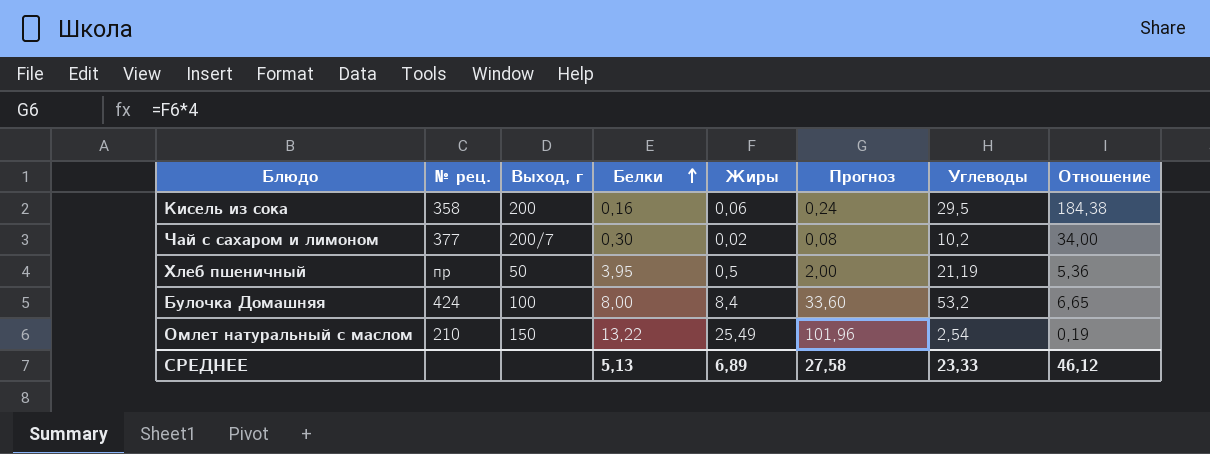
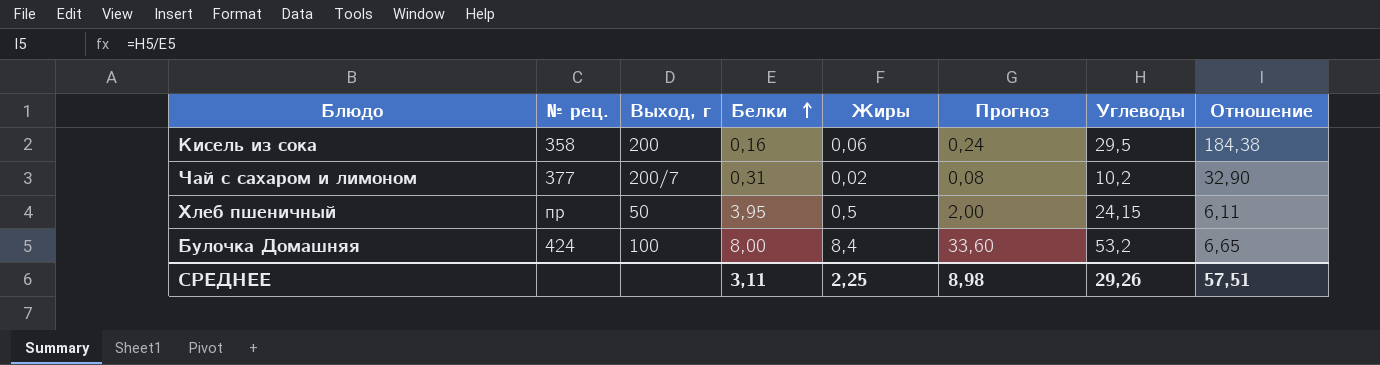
row Омлет натуральный с маслом: 210 | 150 | 13,22 | 25,49 | 101,96 | 2,54 | 0,19 -> none
Чай с сахаром и лимоном | Белки: 0,30 -> 0,31
Чай с сахаром и лимоном | Отношение: 34,00 -> 32,90
Хлеб пшеничный | Углеводы: 21,19 -> 24,15
Хлеб пшеничный | Отношение: 5,36 -> 6,11
СРЕДНЕЕ | Белки: 5,13 -> 3,11
СРЕДНЕЕ | Жиры: 6,89 -> 2,25
СРЕДНЕЕ | Прогноз: 27,58 -> 8,98
СРЕДНЕЕ | Углеводы: 23,33 -> 29,26
СРЕДНЕЕ | Отношение: 46,12 -> 57,51

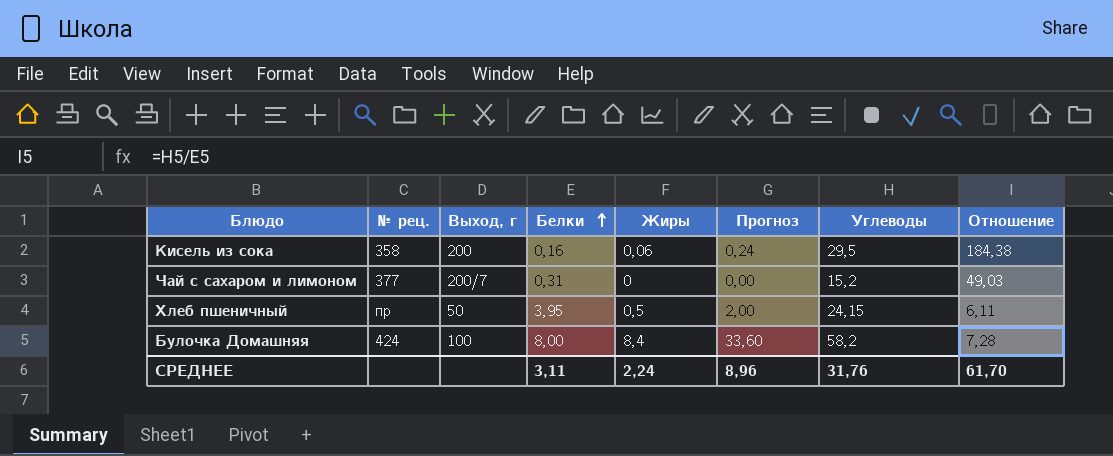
Чай с сахаром и лимоном | Жиры: 0,02 -> 0
Чай с сахаром и лимоном | Прогноз: 0,08 -> 0,00
Чай с сахаром и лимоном | Углеводы: 10,2 -> 15,2
Чай с сахаром и лимоном | Отношение: 32,90 -> 49,03
Булочка Домашняя | Углеводы: 53,2 -> 58,2
Булочка Домашняя | Отношение: 6,65 -> 7,28
СРЕДНЕЕ | Жиры: 2,25 -> 2,24
СРЕДНЕЕ | Прогноз: 8,98 -> 8,96
СРЕДНЕЕ | Углеводы: 29,26 -> 31,76
СРЕДНЕЕ | Отношение: 57,51 -> 61,70

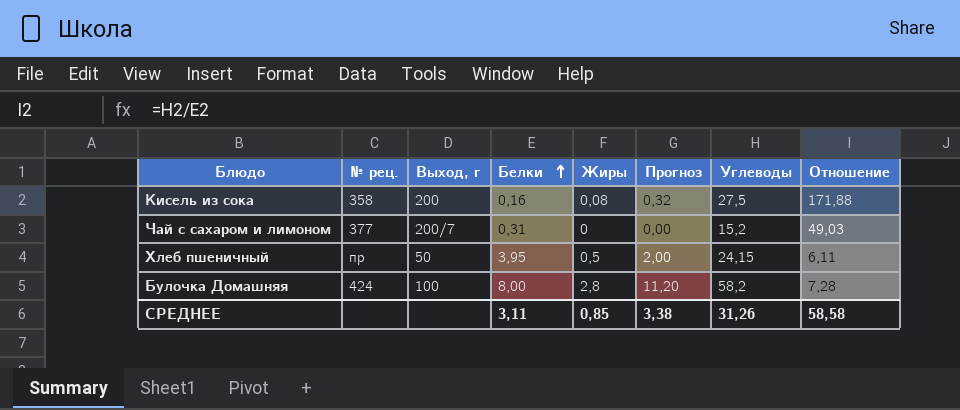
Кисель из сока | Жиры: 0,06 -> 0,08
Кисель из сока | Прогноз: 0,24 -> 0,32
Кисель из сока | Углеводы: 29,5 -> 27,5
Кисель из сока | Отношение: 184,38 -> 171,88
Булочка Домашняя | Жиры: 8,4 -> 2,8
Булочка Домашняя | Прогноз: 33,60 -> 11,20
СРЕДНЕЕ | Жиры: 2,24 -> 0,85
СРЕДНЕЕ | Прогноз: 8,96 -> 3,38
СРЕДНЕЕ | Углеводы: 31,76 -> 31,26
СРЕДНЕЕ | Отношение: 61,70 -> 58,58

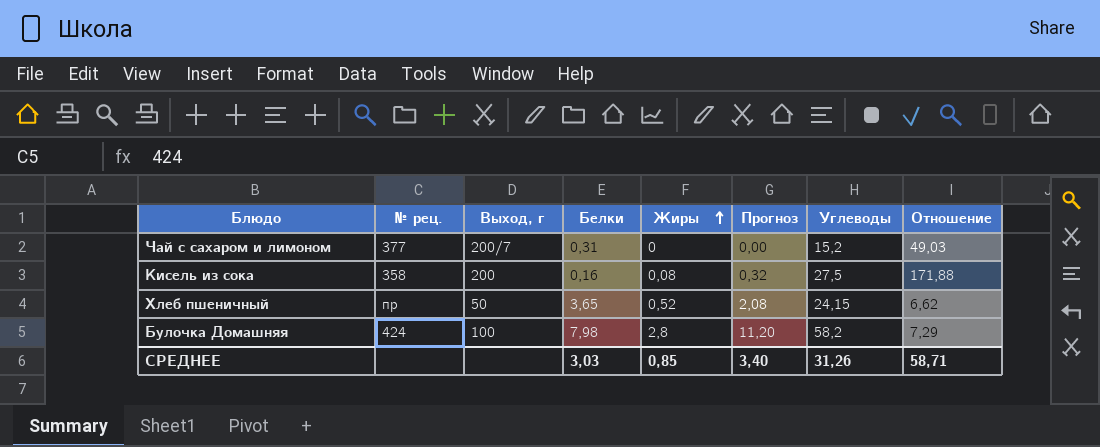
row order: Белки ascending -> Жиры ascending
Хлеб пшеничный | Белки: 3,95 -> 3,65
Хлеб пшеничный | Жиры: 0,5 -> 0,52
Хлеб пшеничный | Прогноз: 2,00 -> 2,08
Хлеб пшеничный | Отношение: 6,11 -> 6,62
Булочка Домашняя | Белки: 8,00 -> 7,98
Булочка Домашняя | Отношение: 7,28 -> 7,29
СРЕДНЕЕ | Белки: 3,11 -> 3,03
СРЕДНЕЕ | Прогноз: 3,38 -> 3,40
СРЕДНЕЕ | Отношение: 58,58 -> 58,71

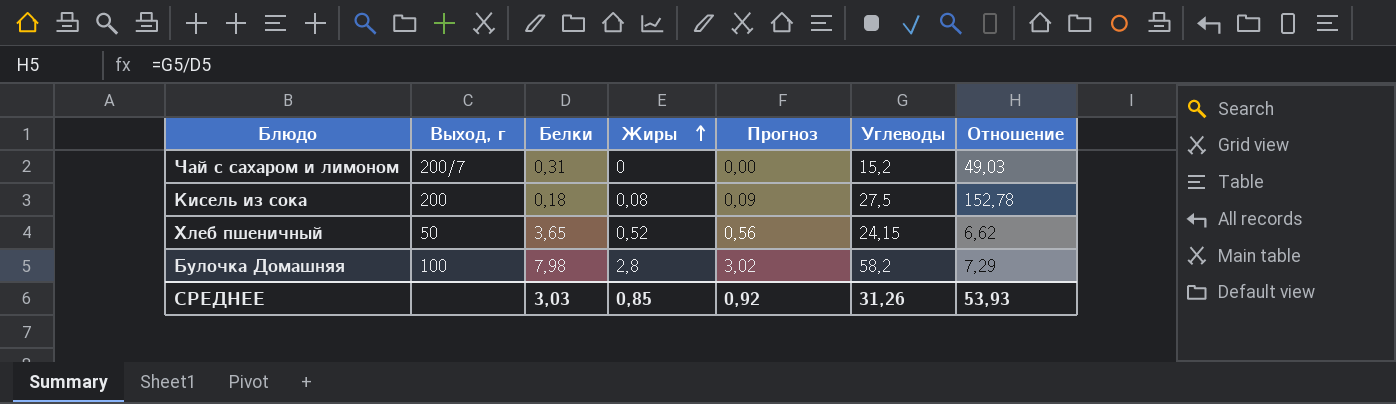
column № рец. | position: 2 -> none
column Прогноз | formula: [Жиры] * 4 -> [Жиры] * 1,08
Кисель из сока | Белки: 0,16 -> 0,18
Кисель из сока | Отношение: 171,88 -> 152,78
СРЕДНЕЕ | Прогноз: 3,40 -> 0,92
СРЕДНЕЕ | Отношение: 58,71 -> 53,93

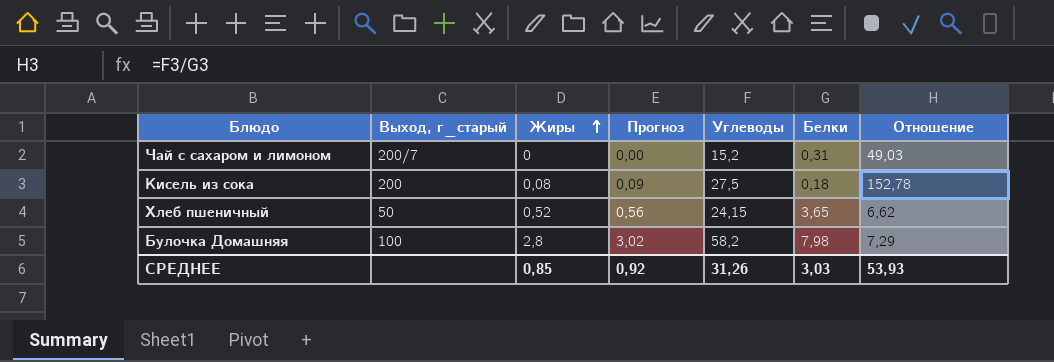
column name: Выход, г -> Выход, г_старый
column Белки | position: 3 -> 6

